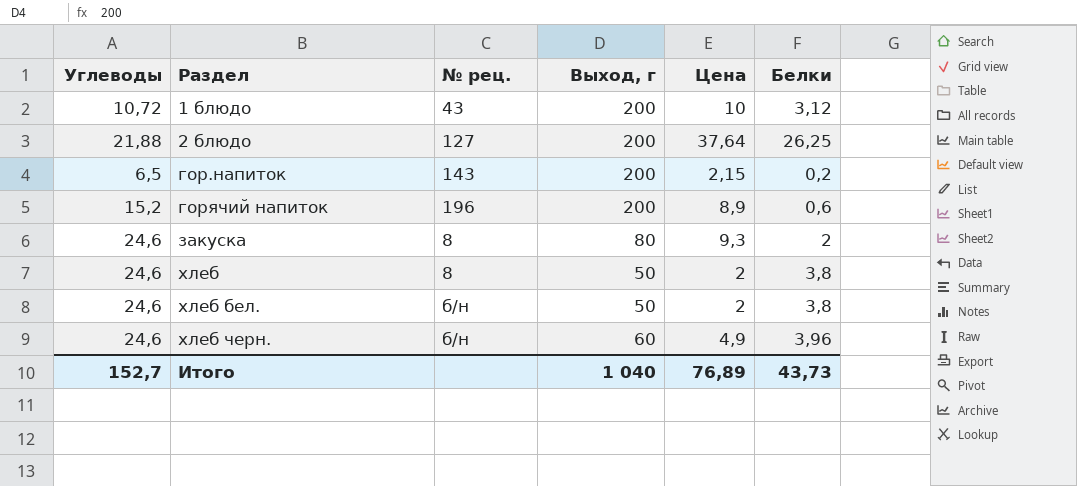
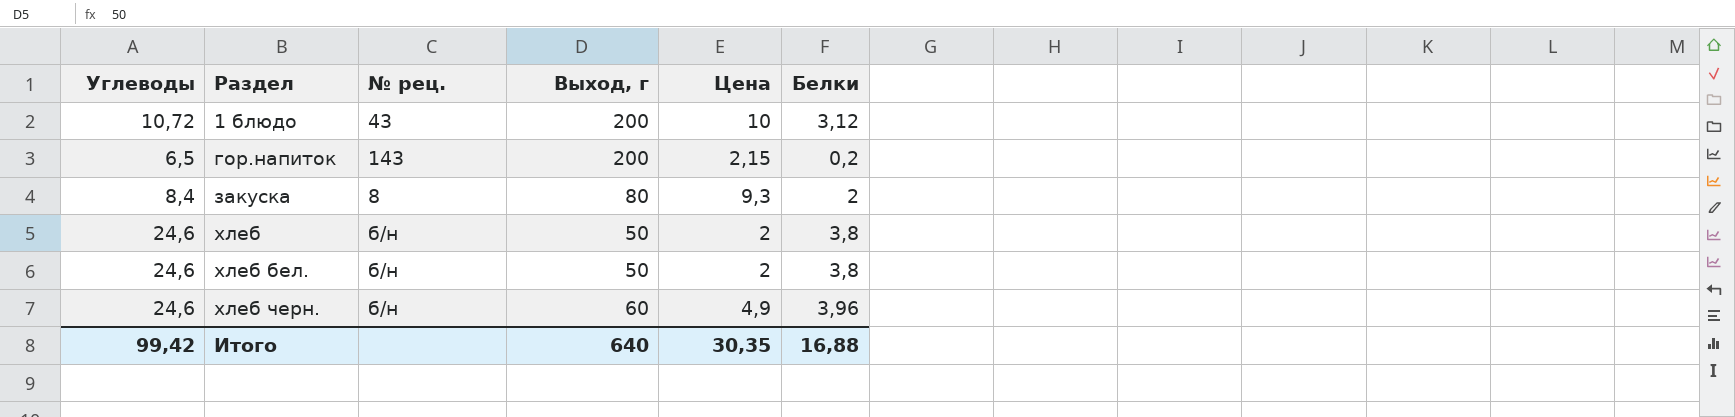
row 2 блюдо: 21,88 | 127 | 200 | 37,64 | 26,25 -> none
row горячий напиток: 15,2 | 196 | 200 | 8,9 | 0,6 -> none
закуска | Углеводы: 24,6 -> 8,4
хлеб | № рец.: 8 -> б/н
Итого | Углеводы: 152,7 -> 99,42
Итого | Выход, г: 1 040 -> 640
Итого | Цена: 76,89 -> 30,35
Итого | Белки: 43,73 -> 16,88

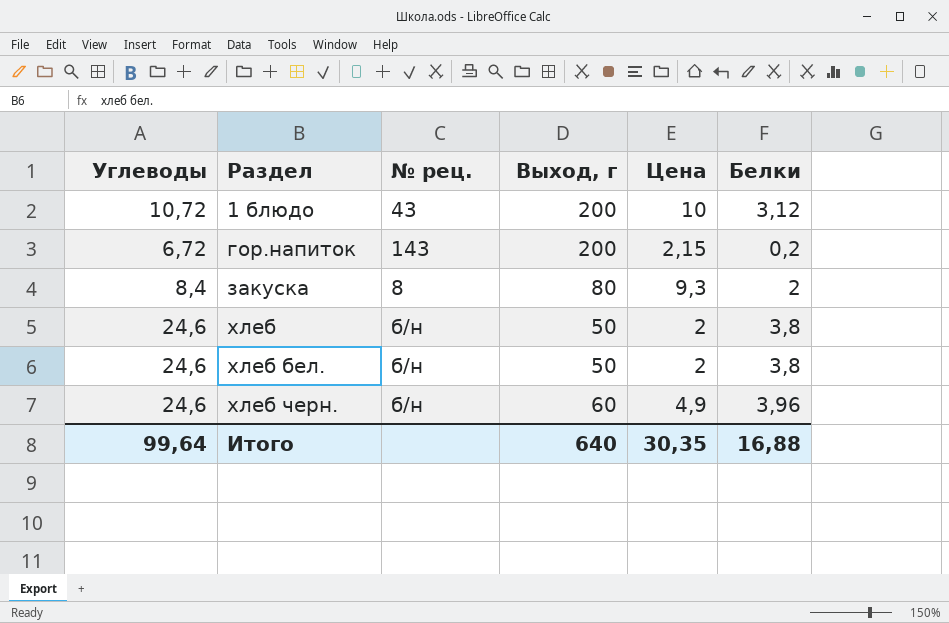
гор.напиток | Углеводы: 6,5 -> 6,72
Итого | Углеводы: 99,42 -> 99,64

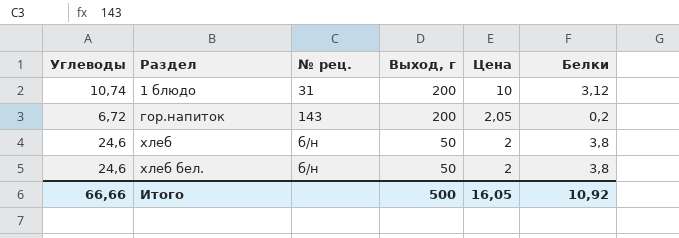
row закуска: 8,4 | 8 | 80 | 9,3 | 2 -> none
row хлеб черн.: 24,6 | б/н | 60 | 4,9 | 3,96 -> none
1 блюдо | Углеводы: 10,72 -> 10,74
1 блюдо | № рец.: 43 -> 31
гор.напиток | Цена: 2,15 -> 2,05
Итого | Углеводы: 99,64 -> 66,66
Итого | Выход, г: 640 -> 500
Итого | Цена: 30,35 -> 16,05
Итого | Белки: 16,88 -> 10,92

